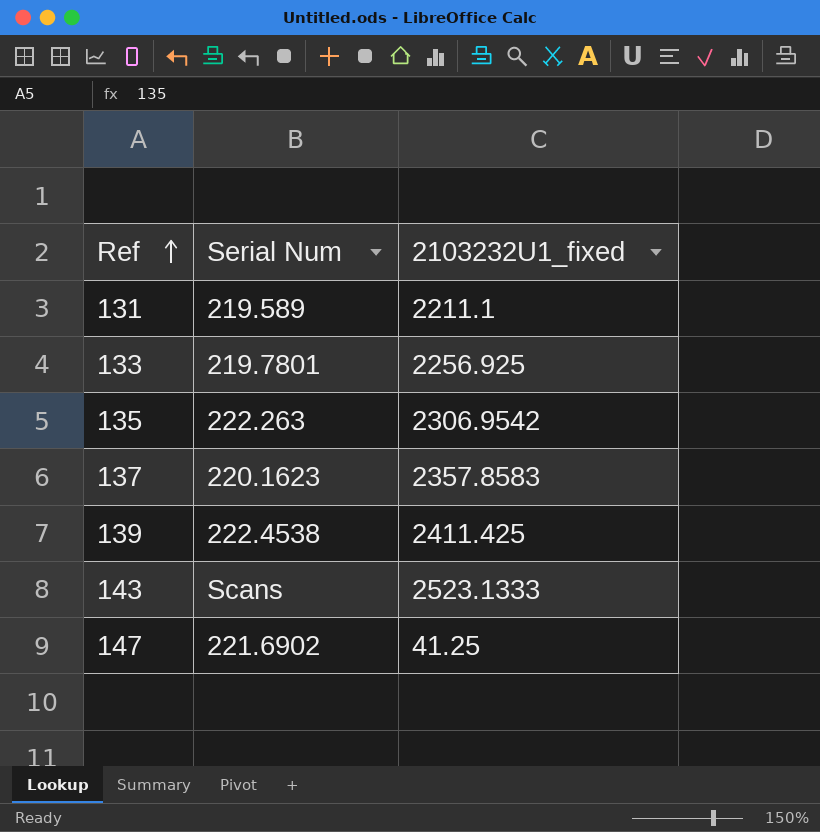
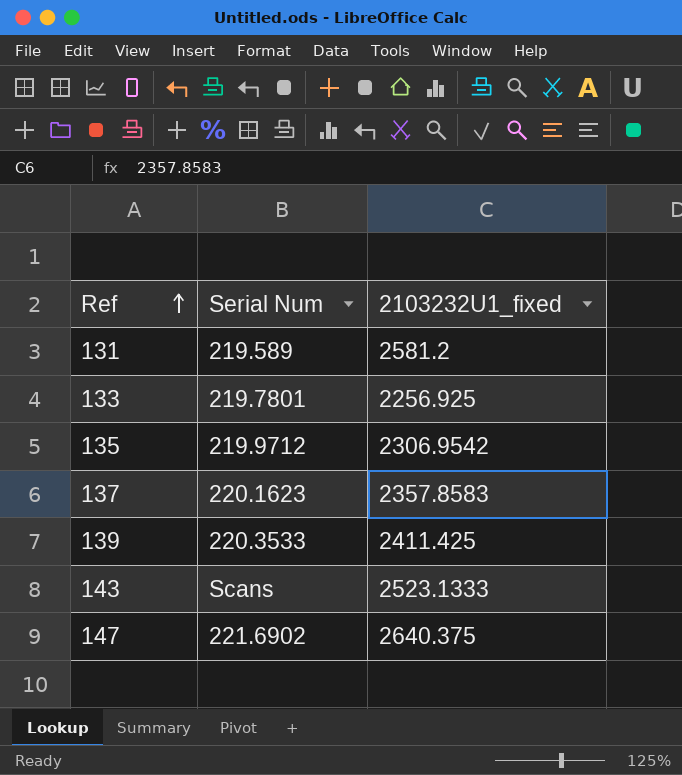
131 | 2103232U1_fixed: 2211.1 -> 2581.2
135 | Serial Num: 222.263 -> 219.9712
139 | Serial Num: 222.4538 -> 220.3533
147 | 2103232U1_fixed: 41.25 -> 2640.375

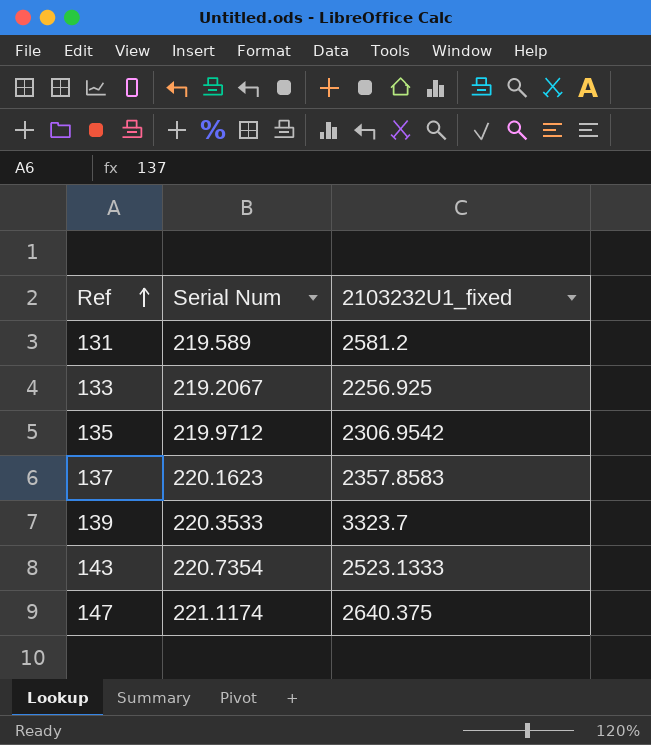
133 | Serial Num: 219.7801 -> 219.2067
139 | 2103232U1_fixed: 2411.425 -> 3323.7
143 | Serial Num: Scans -> 220.7354
147 | Serial Num: 221.6902 -> 221.1174

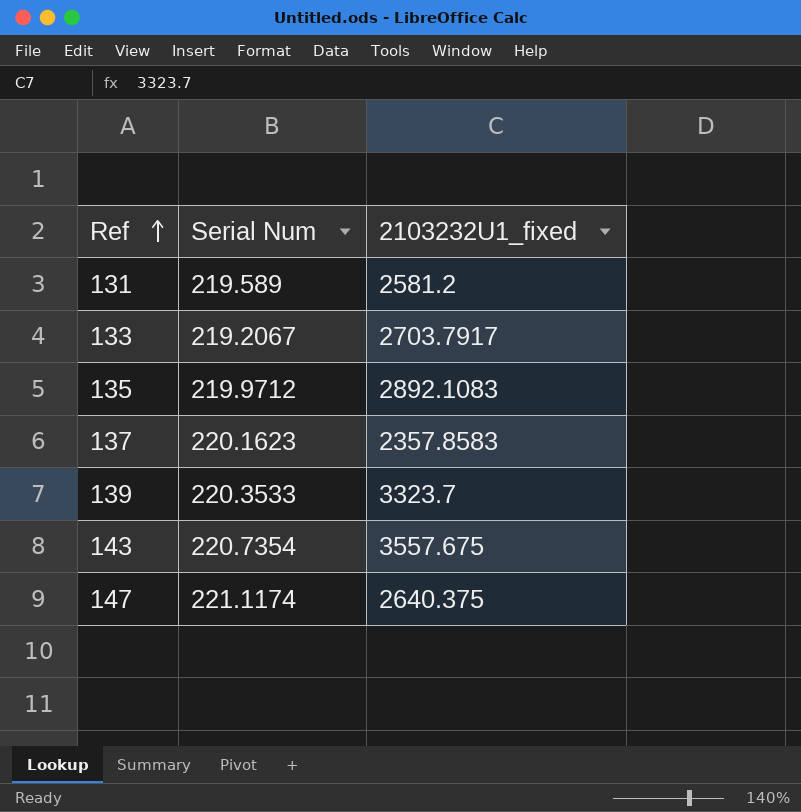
133 | 2103232U1_fixed: 2256.925 -> 2703.7917
135 | 2103232U1_fixed: 2306.9542 -> 2892.1083
143 | 2103232U1_fixed: 2523.1333 -> 3557.675

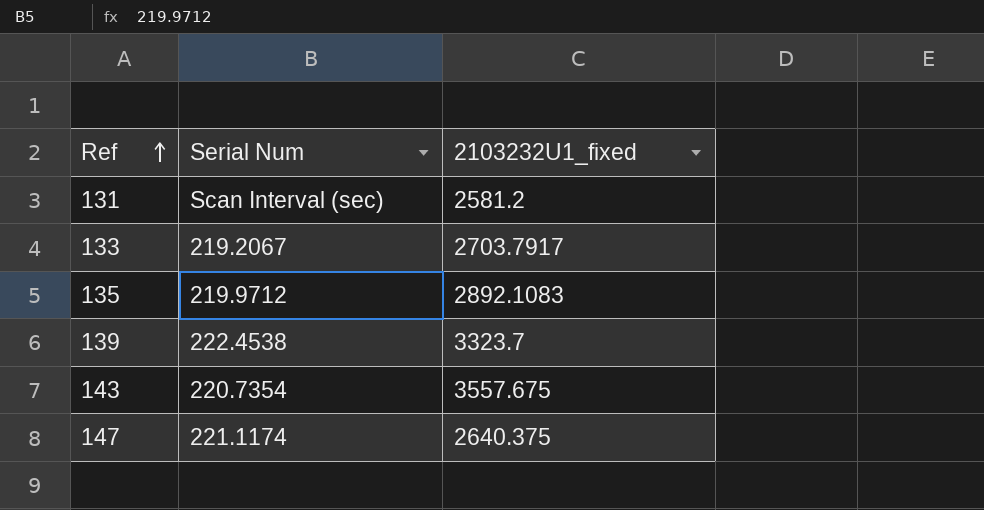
row 137: 220.1623 | 2357.8583 -> none
131 | Serial Num: 219.589 -> Scan Interval (sec)
139 | Serial Num: 220.3533 -> 222.4538

